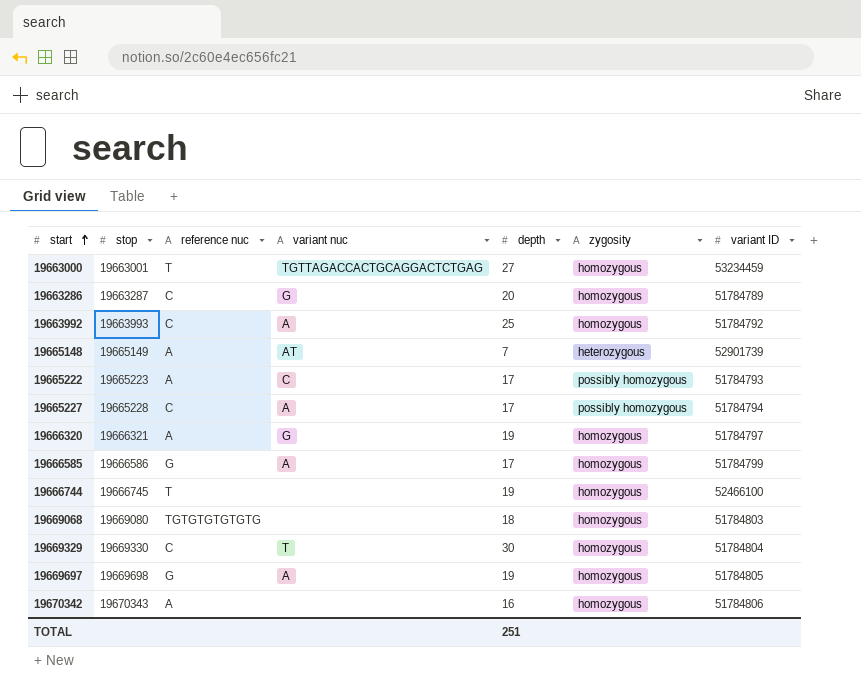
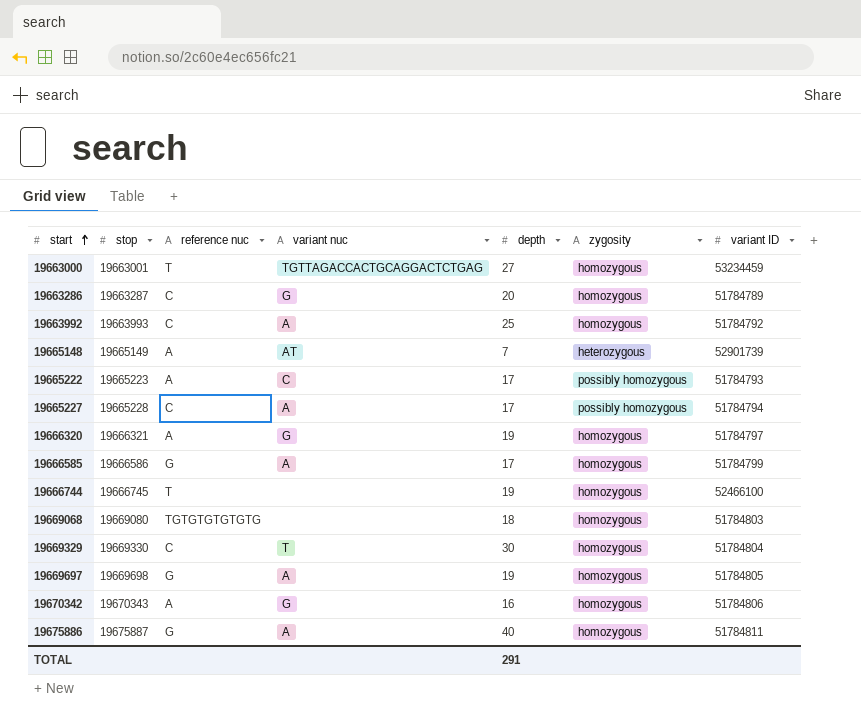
19670342 | variant nuc: none -> G
row 19675886: none -> 19675887 | G | A | 40 | homozygous | 51784811
TOTAL | depth: 251 -> 291

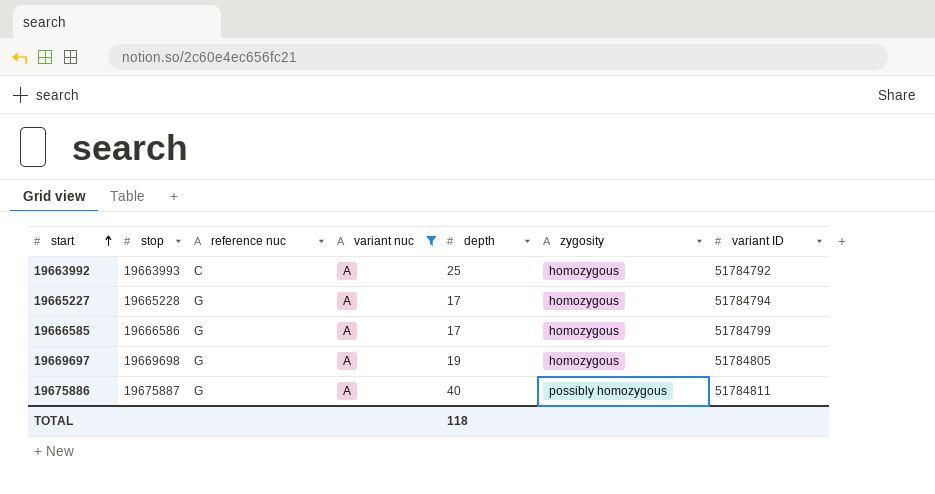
filter: none -> variant nuc = A
19665227 | reference nuc: C -> G
19665227 | zygosity: possibly homozygous -> homozygous
19675886 | zygosity: homozygous -> possibly homozygous
TOTAL | depth: 291 -> 118

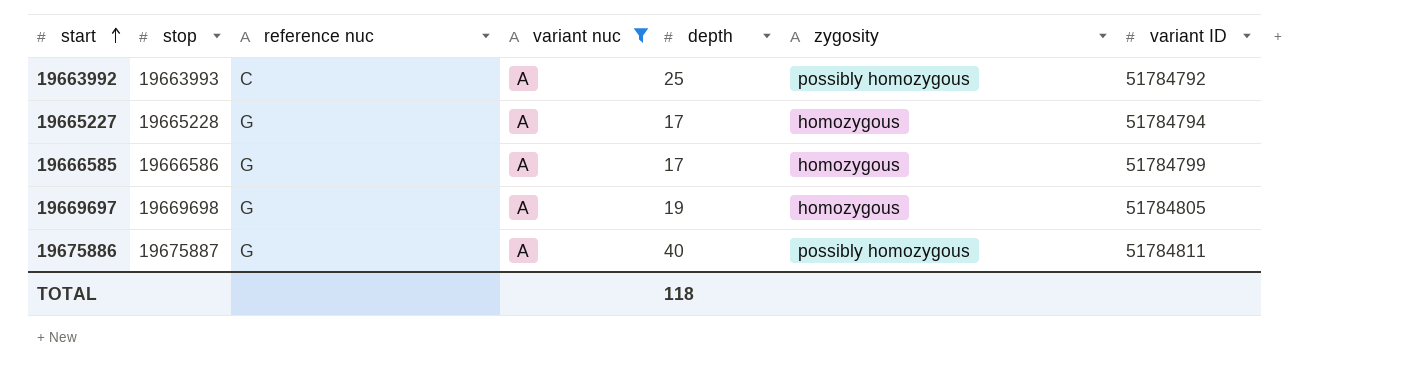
19663992 | zygosity: homozygous -> possibly homozygous

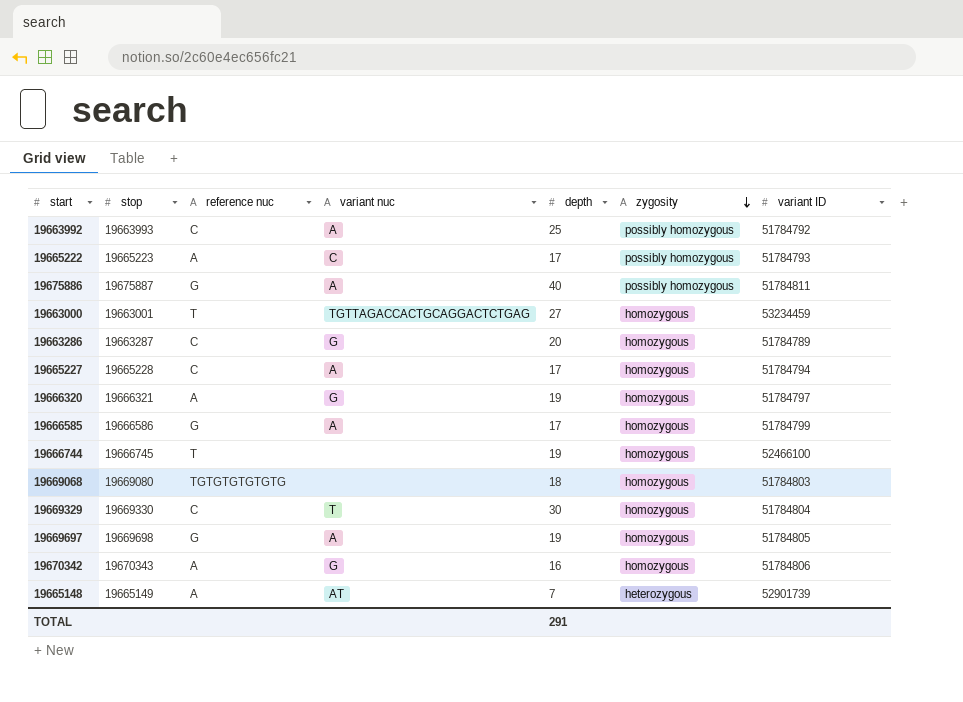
filter: variant nuc = A -> none
row order: start ascending -> zygosity descending
19665227 | reference nuc: G -> C
TOTAL | depth: 118 -> 291

